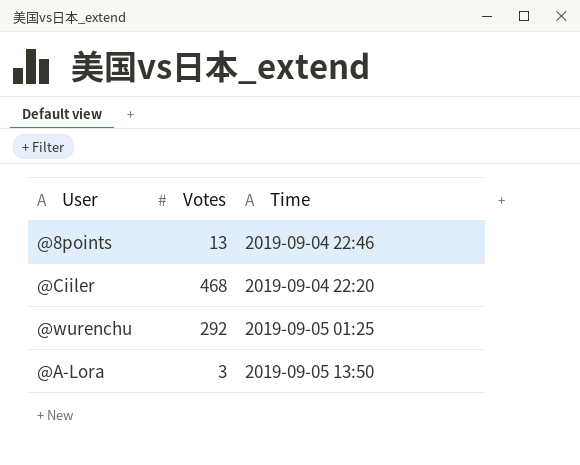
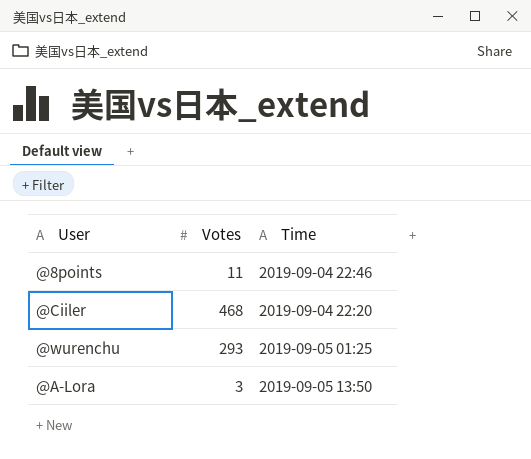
@8points | Votes: 13 -> 11
@wurenchu | Votes: 292 -> 293

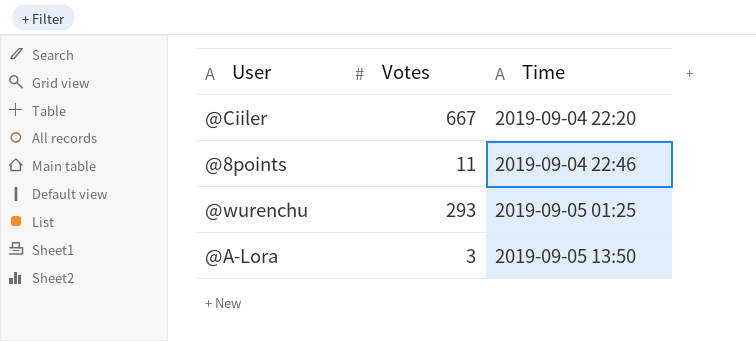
row order: none -> Time ascending
@Ciiler | Votes: 468 -> 667

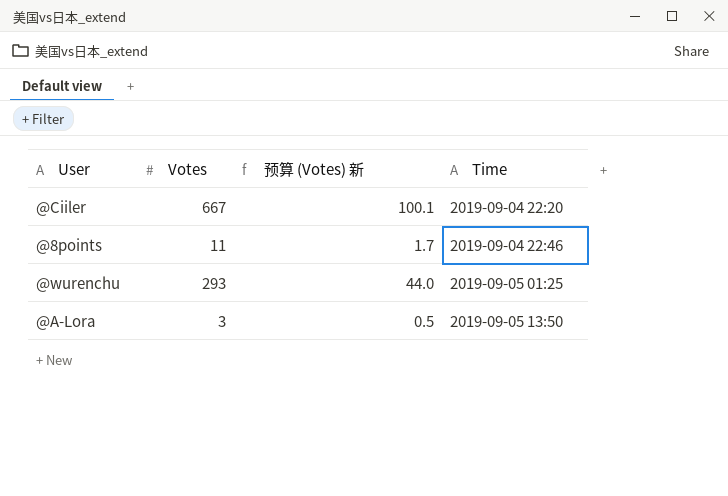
column 预算 (Votes) 新 | formula: none -> [Votes] * 0.15

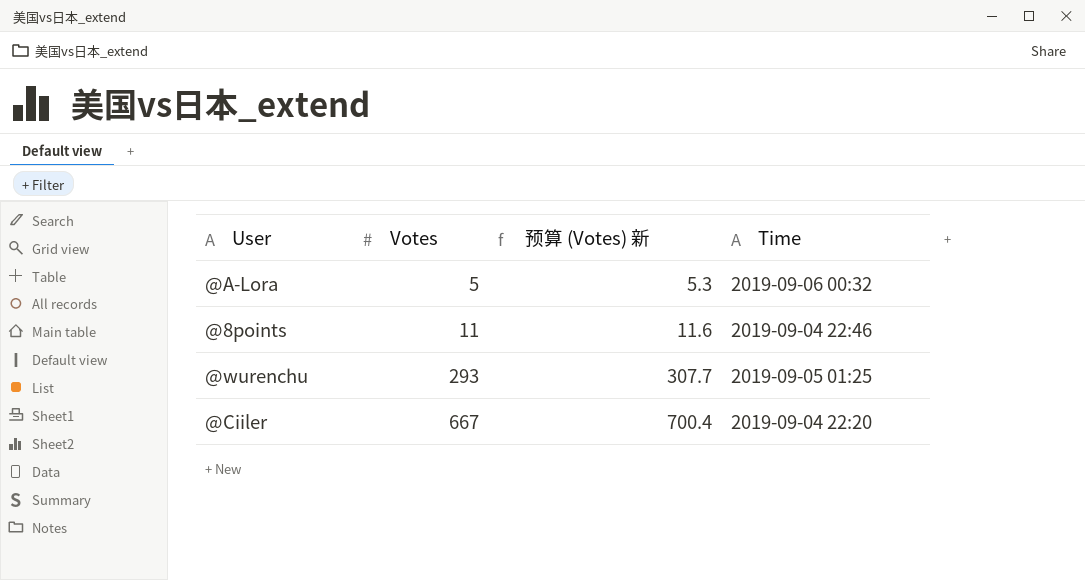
row order: Time ascending -> Votes ascending
column 预算 (Votes) 新 | formula: [Votes] * 0.15 -> [Votes] * 1.05
@A-Lora | Votes: 3 -> 5
@A-Lora | Time: 2019-09-05 13:50 -> 2019-09-06 00:32

